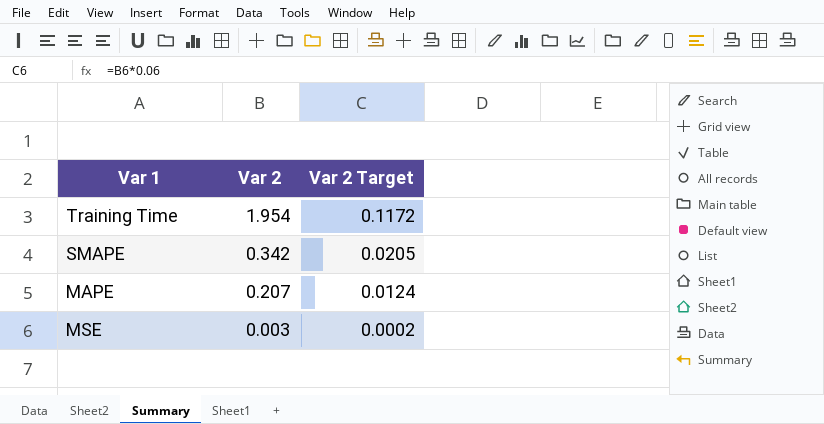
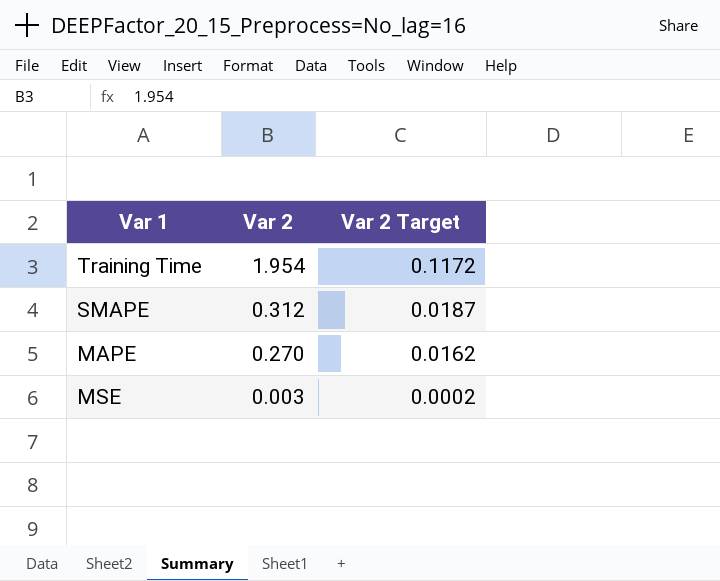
SMAPE | Var 2: 0.342 -> 0.312
SMAPE | Var 2 Target: 0.0205 -> 0.0187
MAPE | Var 2: 0.207 -> 0.270
MAPE | Var 2 Target: 0.0124 -> 0.0162

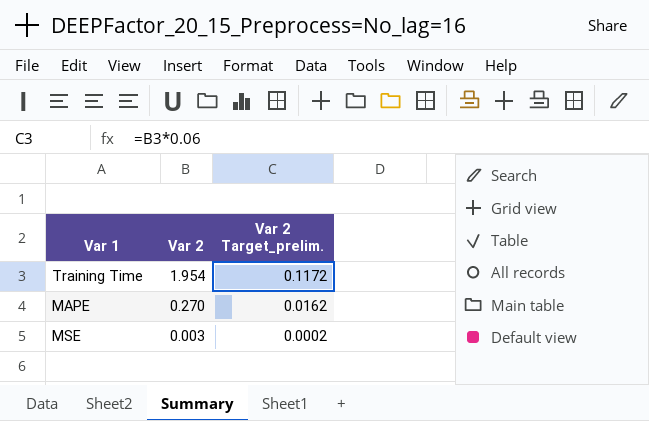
column name: Var 2 Target -> Var 2 Target_prelim.
row SMAPE: 0.312 | 0.0187 -> none

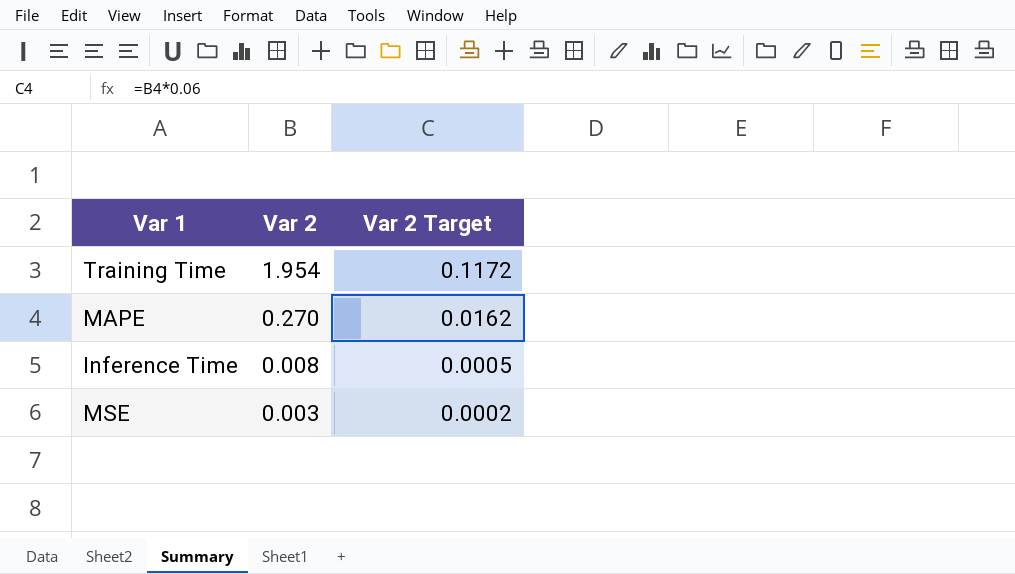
column name: Var 2 Target_prelim. -> Var 2 Target
row Inference Time: none -> 0.008 | 0.0005

